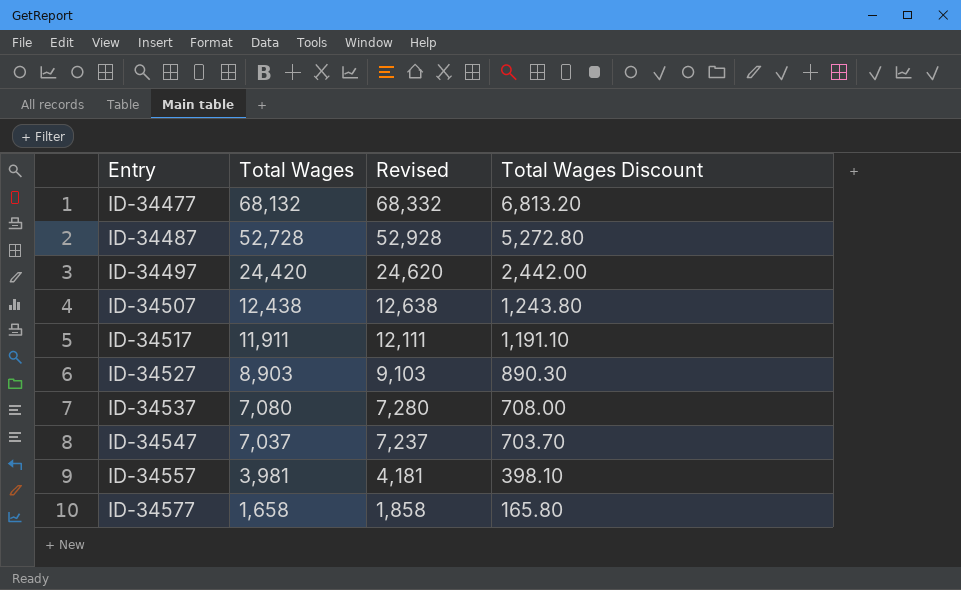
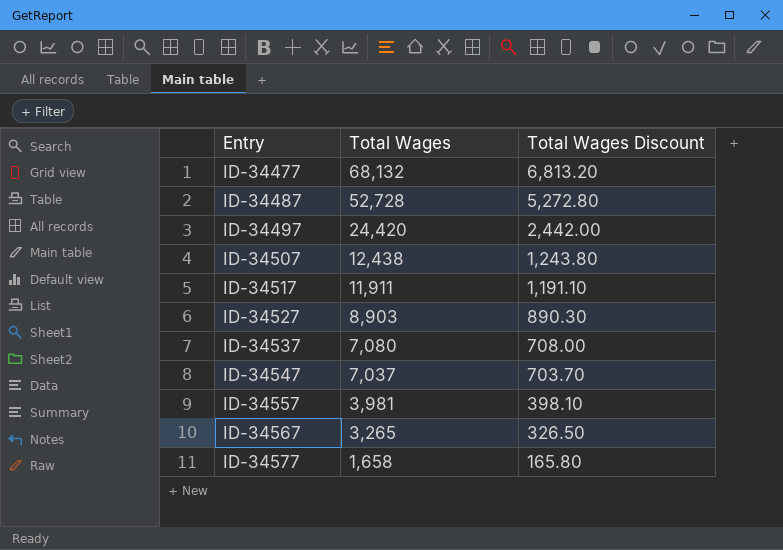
column Revised | formula: [Total Wages] + 200 -> none
row ID-34567: none -> 3,265 | 326.50

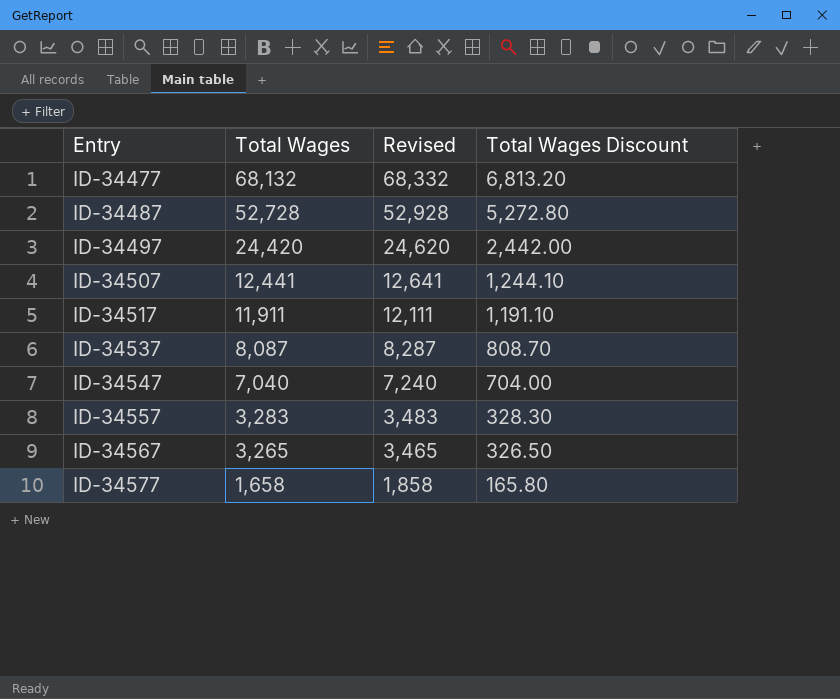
column Revised | formula: none -> [Total Wages] + 200
row ID-34527: 8,903 | 890.30 -> none
ID-34507 | Total Wages: 12,438 -> 12,441
ID-34507 | Total Wages Discount: 1,243.80 -> 1,244.10
ID-34537 | Total Wages: 7,080 -> 8,087
ID-34537 | Total Wages Discount: 708.00 -> 808.70
ID-34547 | Total Wages: 7,037 -> 7,040
ID-34547 | Total Wages Discount: 703.70 -> 704.00
ID-34557 | Total Wages: 3,981 -> 3,283
ID-34557 | Total Wages Discount: 398.10 -> 328.30

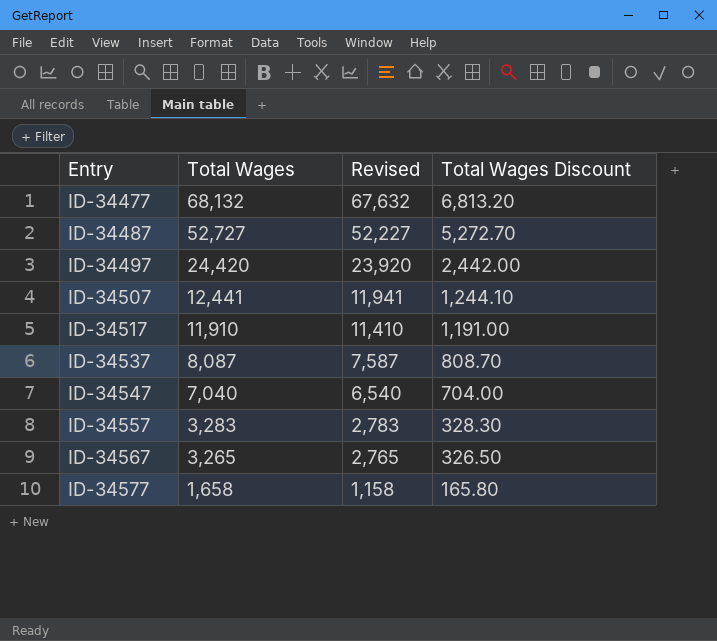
column Revised | formula: [Total Wages] + 200 -> [Total Wages] - 500
ID-34487 | Total Wages: 52,728 -> 52,727
ID-34487 | Total Wages Discount: 5,272.80 -> 5,272.70
ID-34517 | Total Wages: 11,911 -> 11,910
ID-34517 | Total Wages Discount: 1,191.10 -> 1,191.00

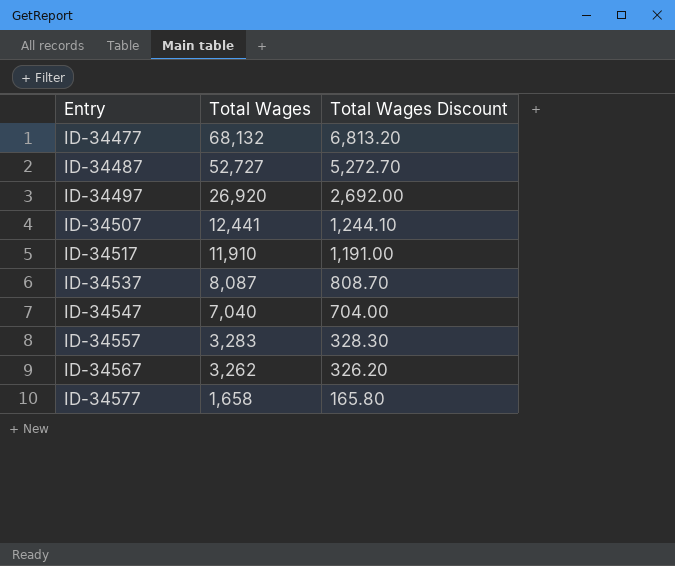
column Revised | formula: [Total Wages] - 500 -> none
ID-34497 | Total Wages: 24,420 -> 26,920
ID-34497 | Total Wages Discount: 2,442.00 -> 2,692.00
ID-34567 | Total Wages: 3,265 -> 3,262
ID-34567 | Total Wages Discount: 326.50 -> 326.20

